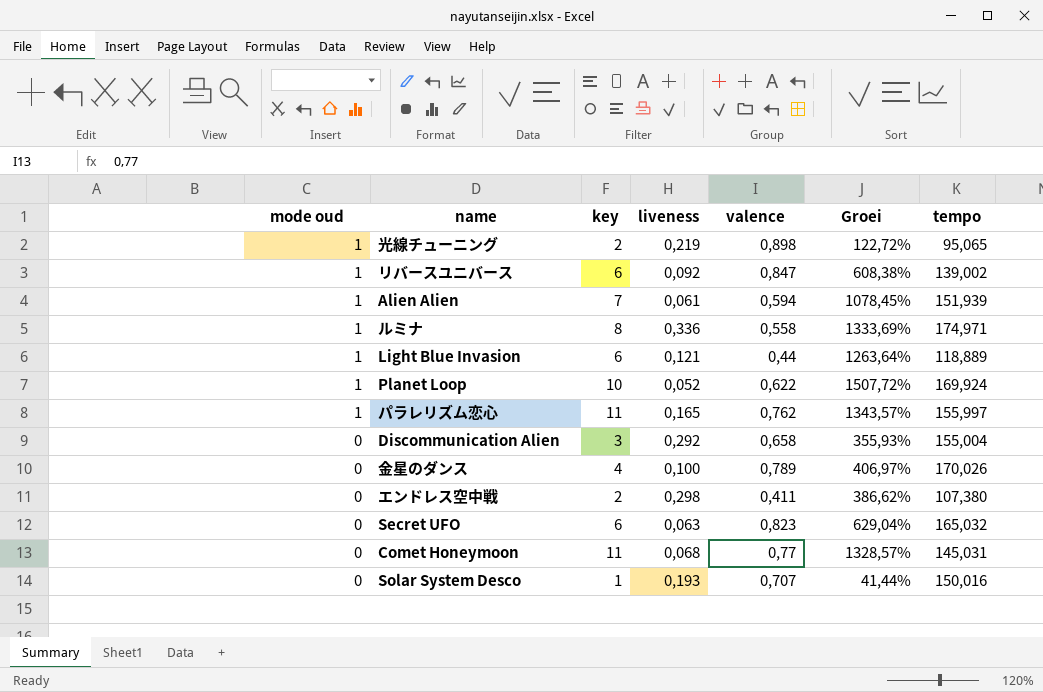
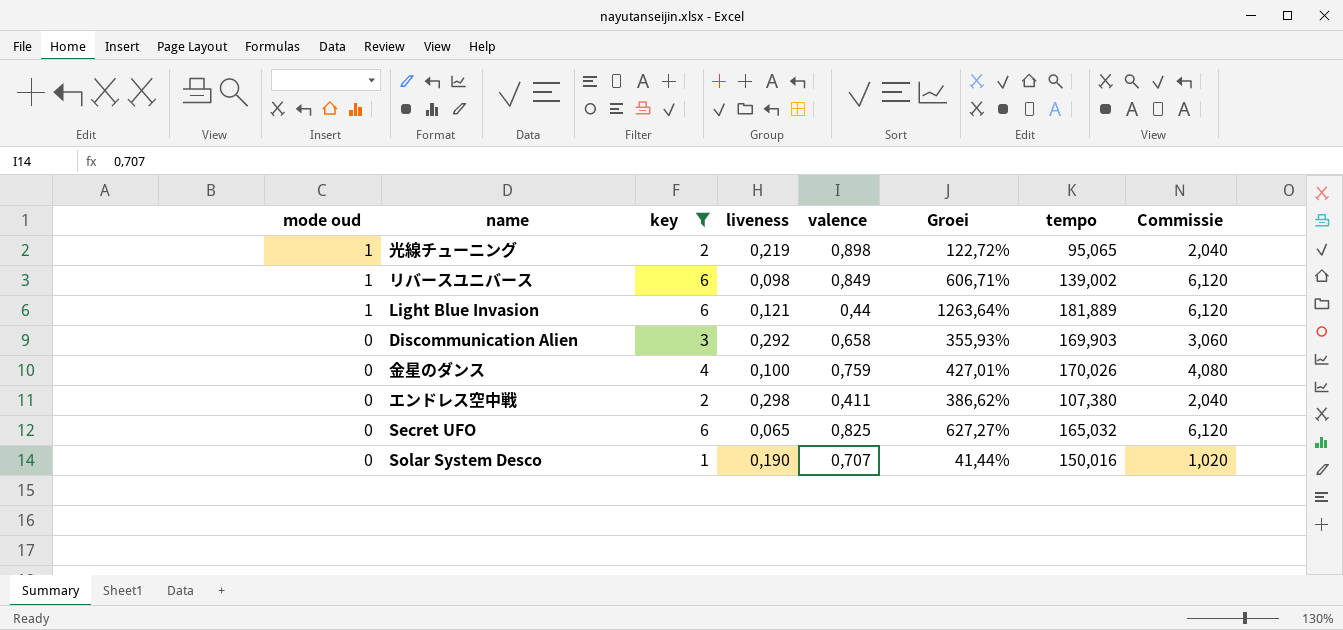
filter: none -> key <= 6
column Commissie | formula: none -> [key] * 1,02
リバースユニバース | liveness: 0,092 -> 0,098
リバースユニバース | valence: 0,847 -> 0,849
リバースユニバース | Groei: 608,38% -> 606,71%
Light Blue Invasion | tempo: 118,889 -> 181,889
Discommunication Alien | tempo: 155,004 -> 169,903
金星のダンス | valence: 0,789 -> 0,759
金星のダンス | Groei: 406,97% -> 427,01%
Secret UFO | liveness: 0,063 -> 0,065
Secret UFO | valence: 0,823 -> 0,825
Secret UFO | Groei: 629,04% -> 627,27%
Solar System Desco | liveness: 0,193 -> 0,190

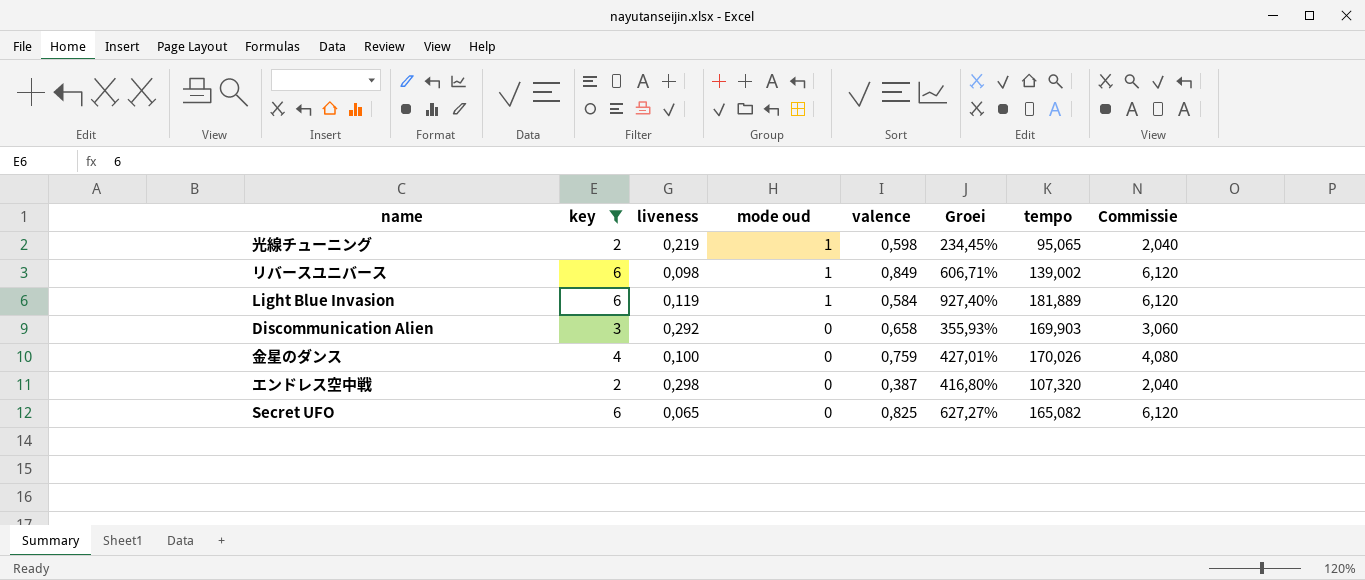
column mode oud | position: 1 -> 4
row Solar System Desco: 0 | 1 | 0,190 | 0,707 | 41,44% | 150,016 | 1,020 -> none
光線チューニング | valence: 0,898 -> 0,598
光線チューニング | Groei: 122,72% -> 234,45%
Light Blue Invasion | liveness: 0,121 -> 0,119
Light Blue Invasion | valence: 0,44 -> 0,584
Light Blue Invasion | Groei: 1263,64% -> 927,40%
エンドレス空中戦 | valence: 0,411 -> 0,387
エンドレス空中戦 | Groei: 386,62% -> 416,80%
エンドレス空中戦 | tempo: 107,380 -> 107,320
Secret UFO | tempo: 165,032 -> 165,082

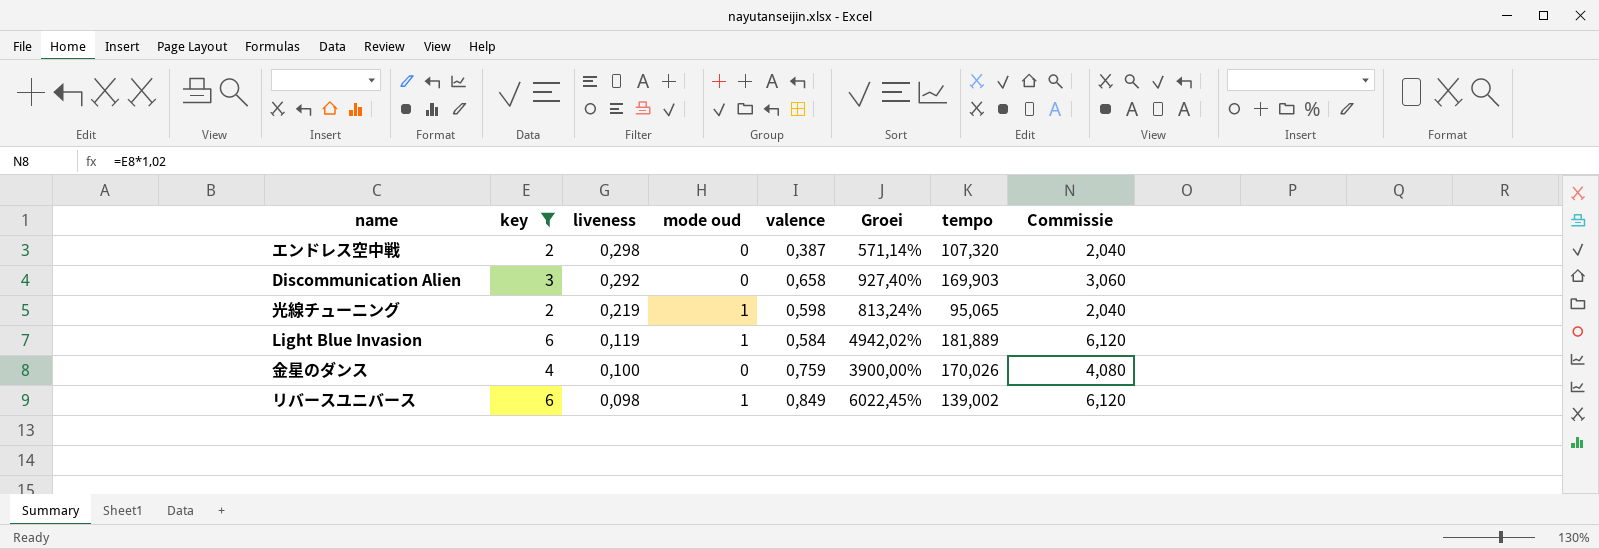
row order: mode oud descending -> liveness descending
column Groei | formula: ([key] - [valence]) / [valence] -> ([key] - [liveness]) / [liveness]
row Secret UFO: 6 | 0,065 | 0 | 0,825 | 627,27% | 165,082 | 6,120 -> none

